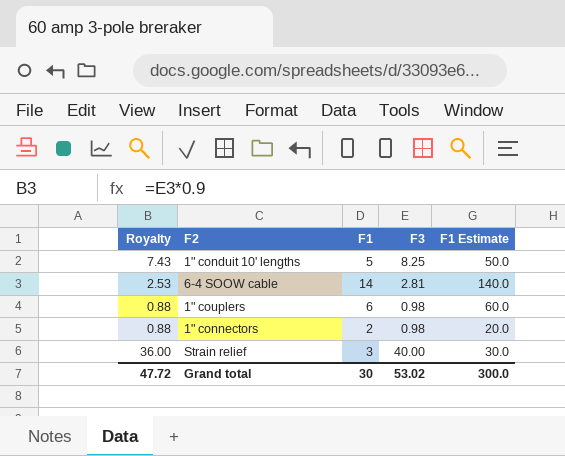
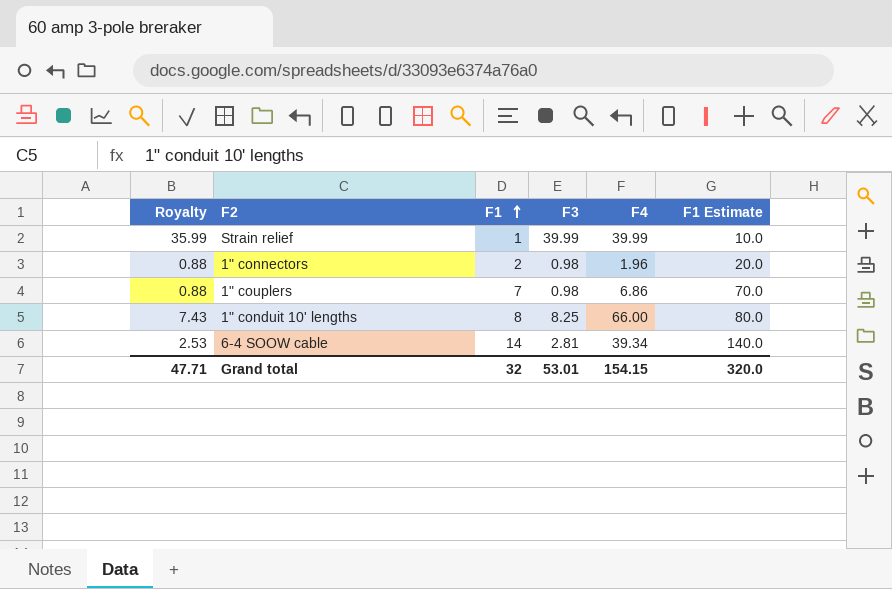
row order: none -> F1 ascending
column F4 | formula: none -> [F1] * [F3]
Strain relief | Royalty: 36.00 -> 35.99
Strain relief | F1: 3 -> 1
Strain relief | F3: 40.00 -> 39.99
Strain relief | F1 Estimate: 30.0 -> 10.0
1" couplers | F1: 6 -> 7
1" couplers | F1 Estimate: 60.0 -> 70.0
1" conduit 10' lengths | F1: 5 -> 8
1" conduit 10' lengths | F1 Estimate: 50.0 -> 80.0
Grand total | Royalty: 47.72 -> 47.71
Grand total | F1: 30 -> 32
Grand total | F3: 53.02 -> 53.01
Grand total | F1 Estimate: 300.0 -> 320.0

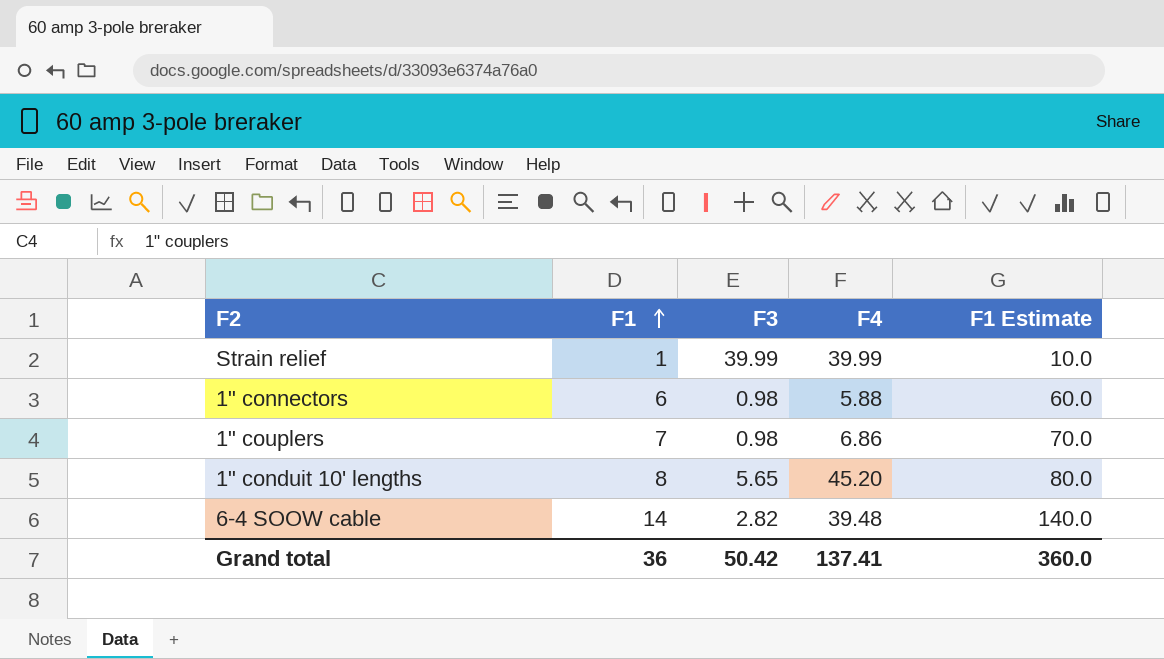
column Royalty | formula: [F3] * 0.9 -> none
1" connectors | F1: 2 -> 6
1" connectors | F4: 1.96 -> 5.88
1" connectors | F1 Estimate: 20.0 -> 60.0
1" conduit 10' lengths | F3: 8.25 -> 5.65
1" conduit 10' lengths | F4: 66.00 -> 45.20
6-4 SOOW cable | F3: 2.81 -> 2.82
6-4 SOOW cable | F4: 39.34 -> 39.48
Grand total | F1: 32 -> 36
Grand total | F3: 53.01 -> 50.42
Grand total | F4: 154.15 -> 137.41
Grand total | F1 Estimate: 320.0 -> 360.0

